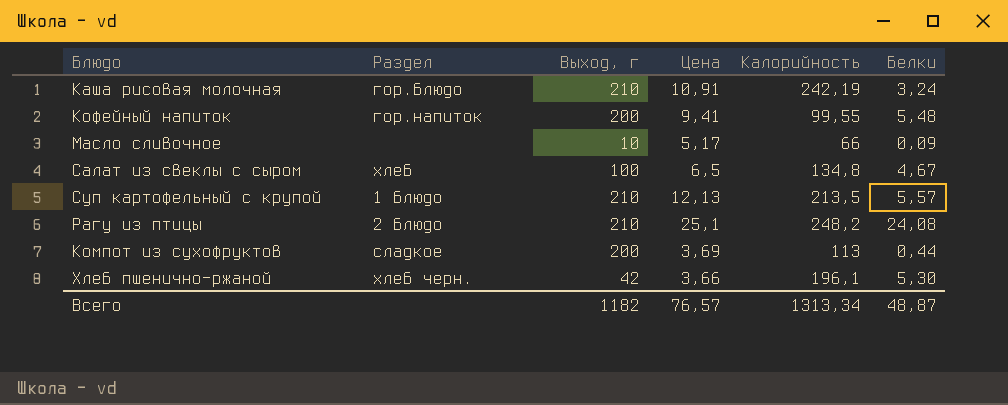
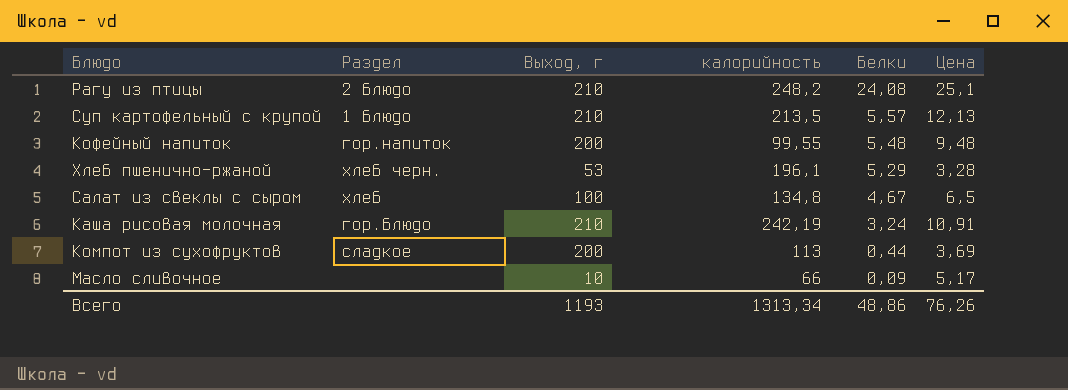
row order: none -> Белки descending
column name: Калорийность -> калорийность
column Цена | position: 4 -> 6
Кофейный напиток | Цена: 9,41 -> 9,48
Хлеб пшенично-ржаной | Выход, г: 42 -> 53
Хлеб пшенично-ржаной | Белки: 5,30 -> 5,29
Хлеб пшенично-ржаной | Цена: 3,66 -> 3,28
Всего | Выход, г: 1182 -> 1193
Всего | Белки: 48,87 -> 48,86
Всего | Цена: 76,57 -> 76,26

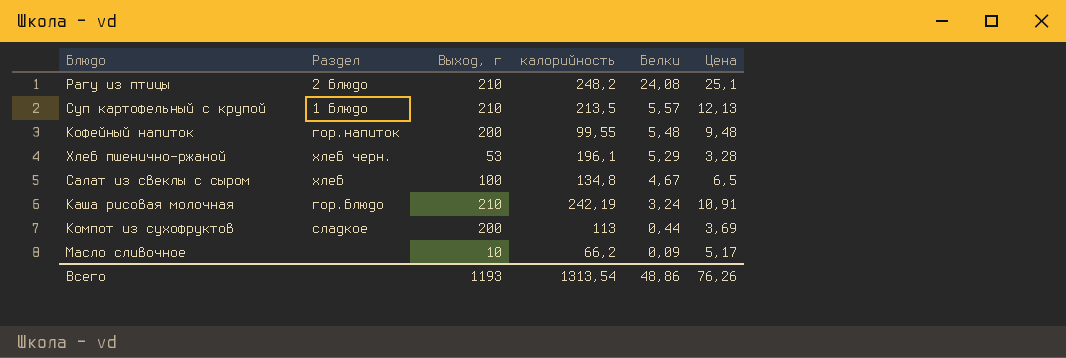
Масло сливочное | калорийность: 66 -> 66,2
Всего | калорийность: 1313,34 -> 1313,54

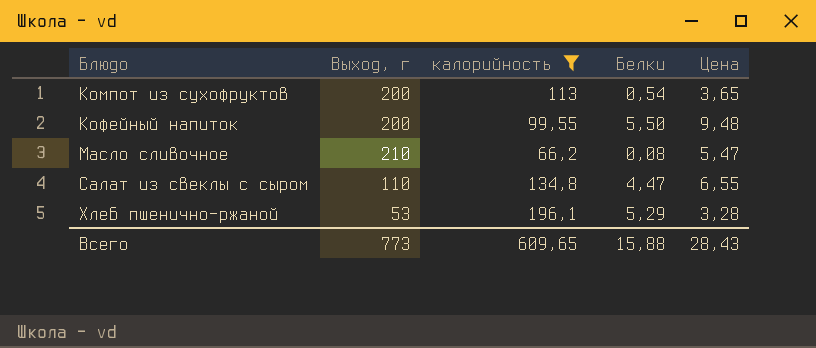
filter: none -> калорийность <= 196,1
row order: Белки descending -> Блюдо ascending
column Раздел | position: 2 -> none
Компот из сухофруктов | Белки: 0,44 -> 0,54
Компот из сухофруктов | Цена: 3,69 -> 3,65
Кофейный напиток | Белки: 5,48 -> 5,50
Масло сливочное | Выход, г: 10 -> 210
Масло сливочное | Белки: 0,09 -> 0,08
Масло сливочное | Цена: 5,17 -> 5,47
Салат из свеклы с сыром | Выход, г: 100 -> 110
Салат из свеклы с сыром | Белки: 4,67 -> 4,47
Салат из свеклы с сыром | Цена: 6,5 -> 6,55
Всего | Выход, г: 1193 -> 773
Всего | калорийность: 1313,54 -> 609,65
Всего | Белки: 48,86 -> 15,88
Всего | Цена: 76,26 -> 28,43

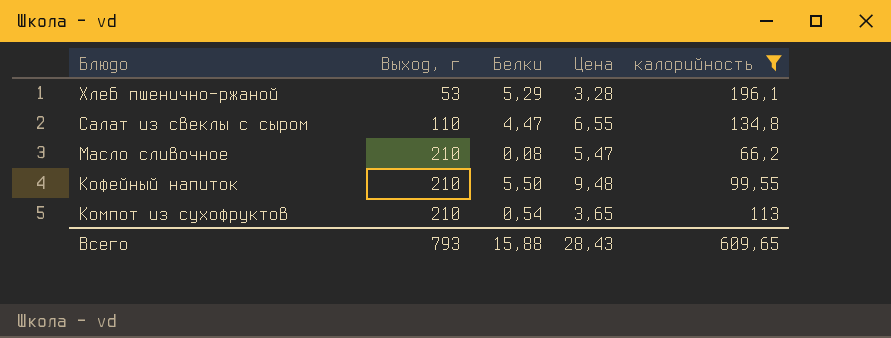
row order: Блюдо ascending -> Блюдо descending
column калорийность | position: 3 -> 5
Кофейный напиток | Выход, г: 200 -> 210
Компот из сухофруктов | Выход, г: 200 -> 210
Всего | Выход, г: 773 -> 793

